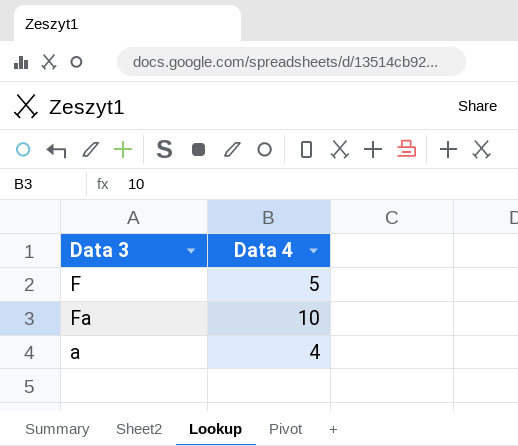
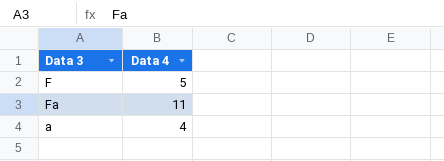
Fa | Data 4: 10 -> 11

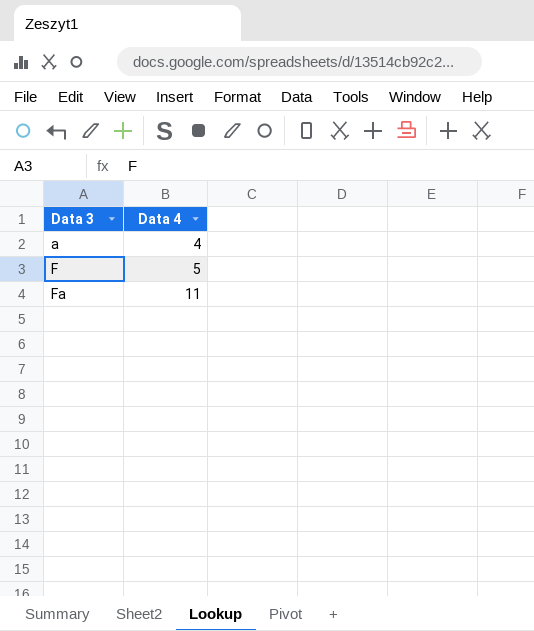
row order: none -> Data 3 ascending

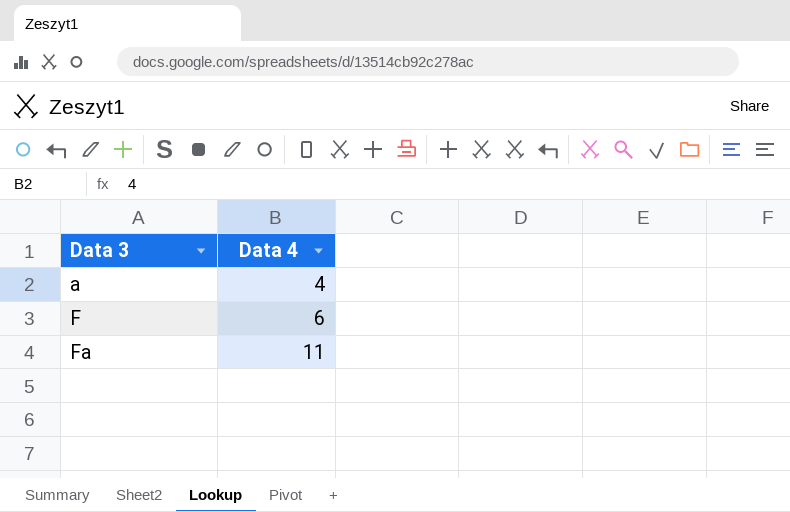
F | Data 4: 5 -> 6

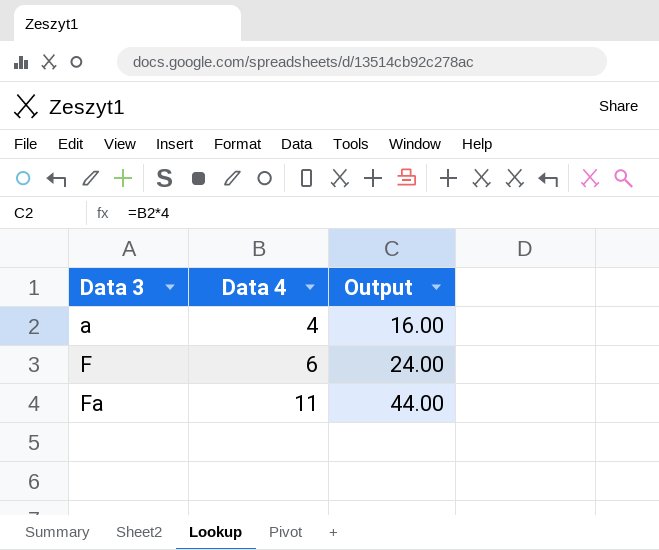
column Output | formula: none -> [Data 4] * 4

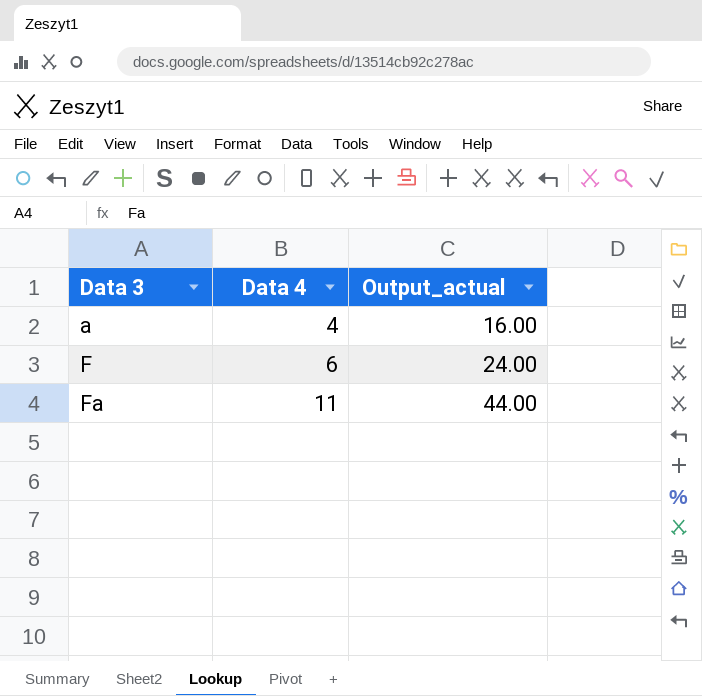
column name: Output -> Output_actual

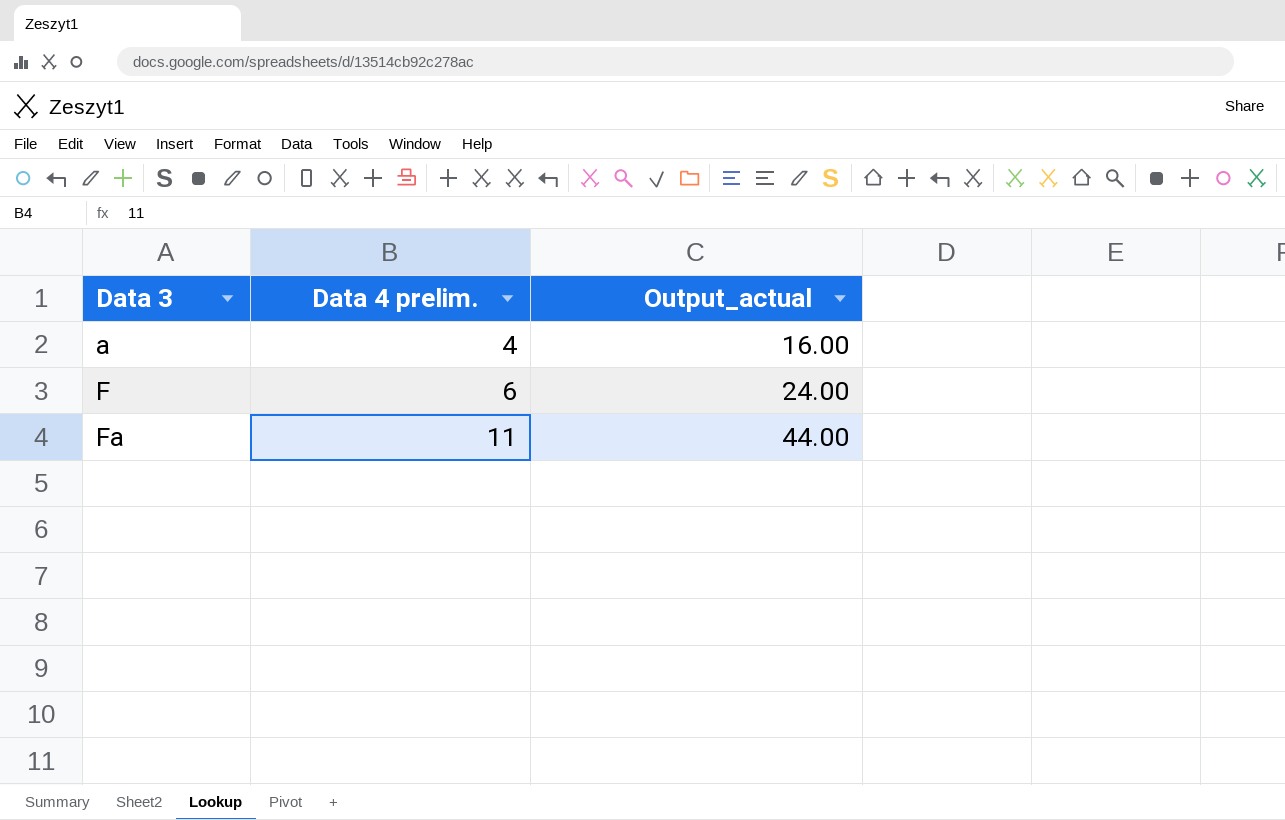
column name: Data 4 -> Data 4 prelim.

